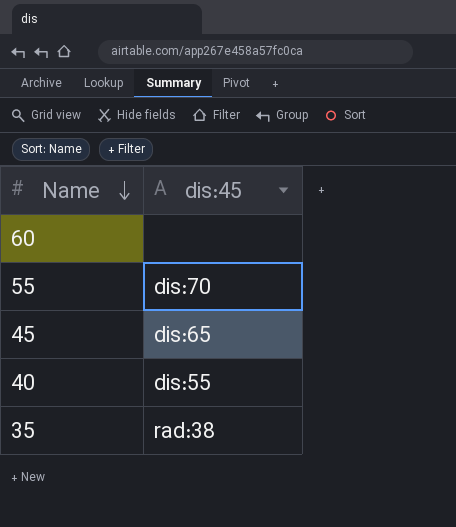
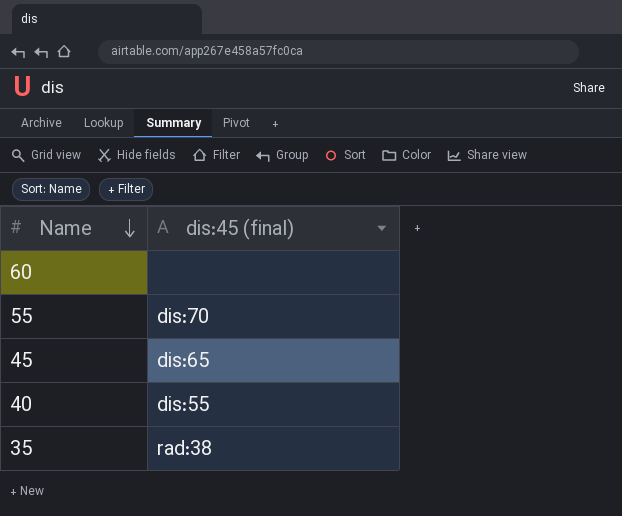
column name: dis:45 -> dis:45 (final)

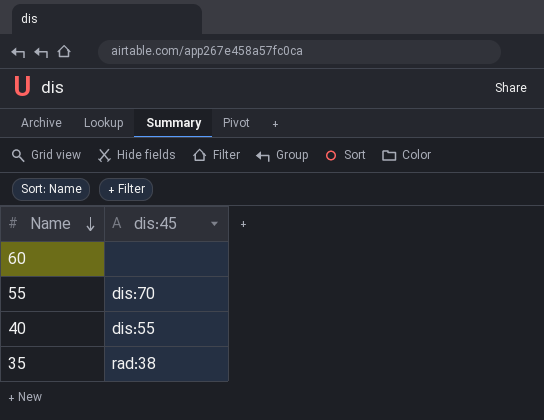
column name: dis:45 (final) -> dis:45
row 45: dis:65 -> none

